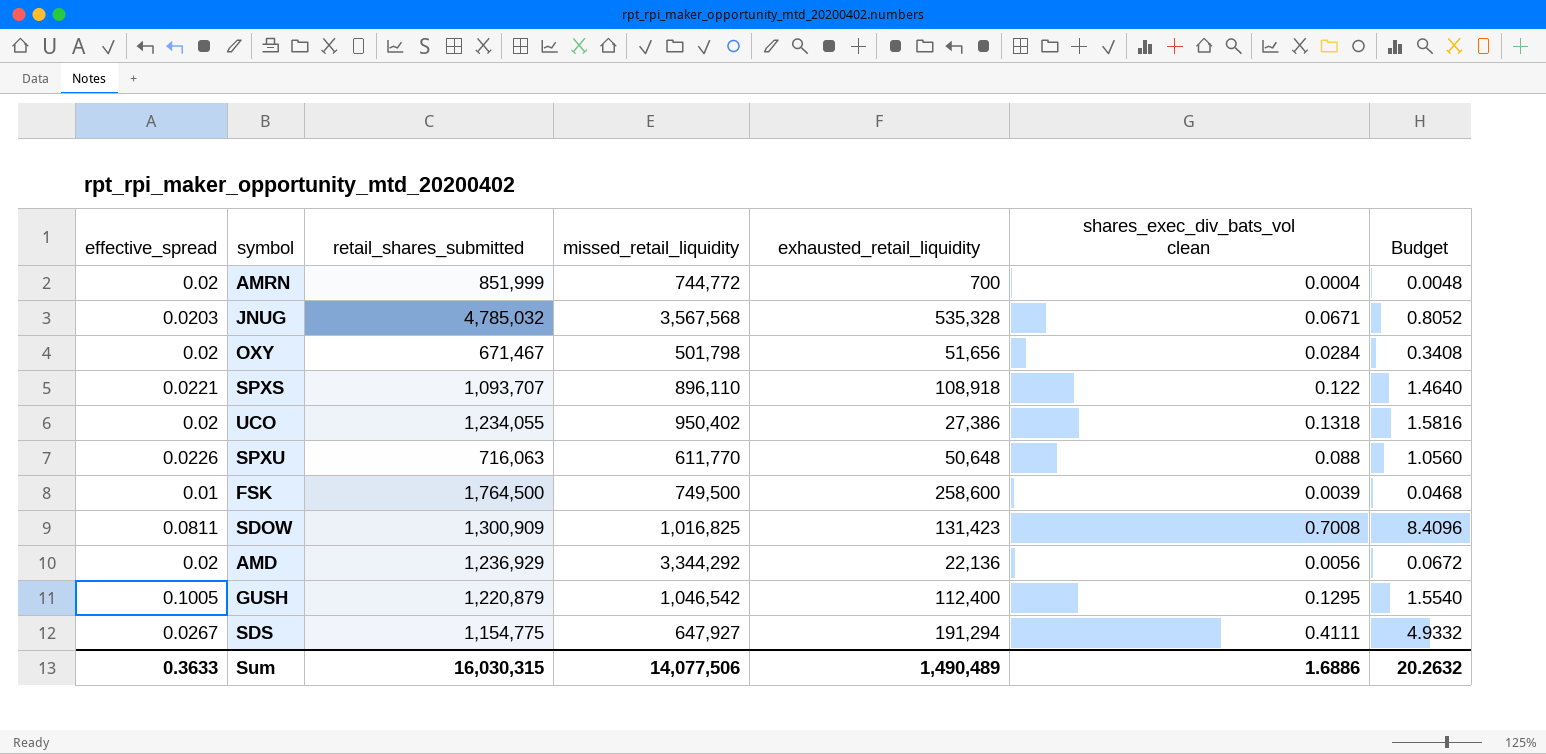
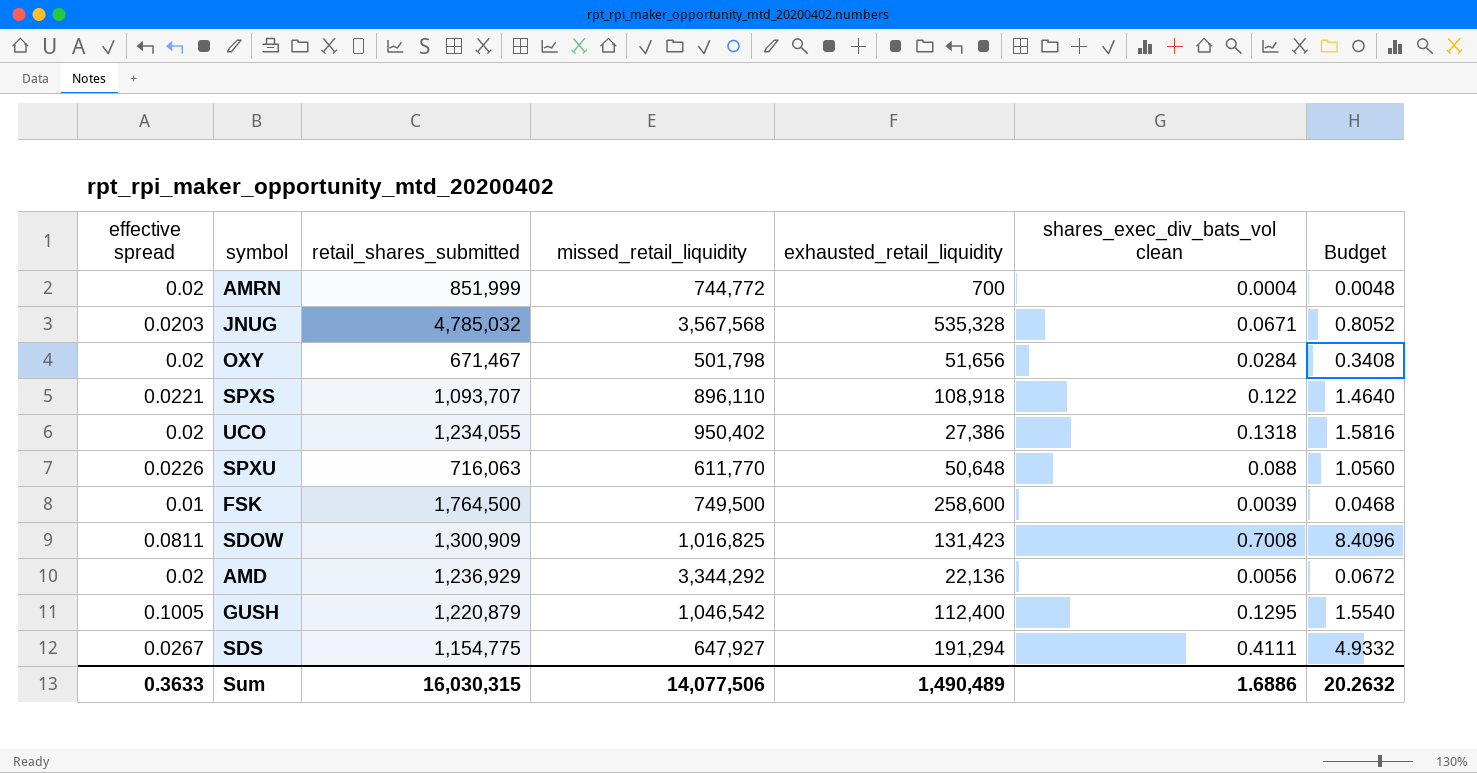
column name: effective_spread -> effective spread

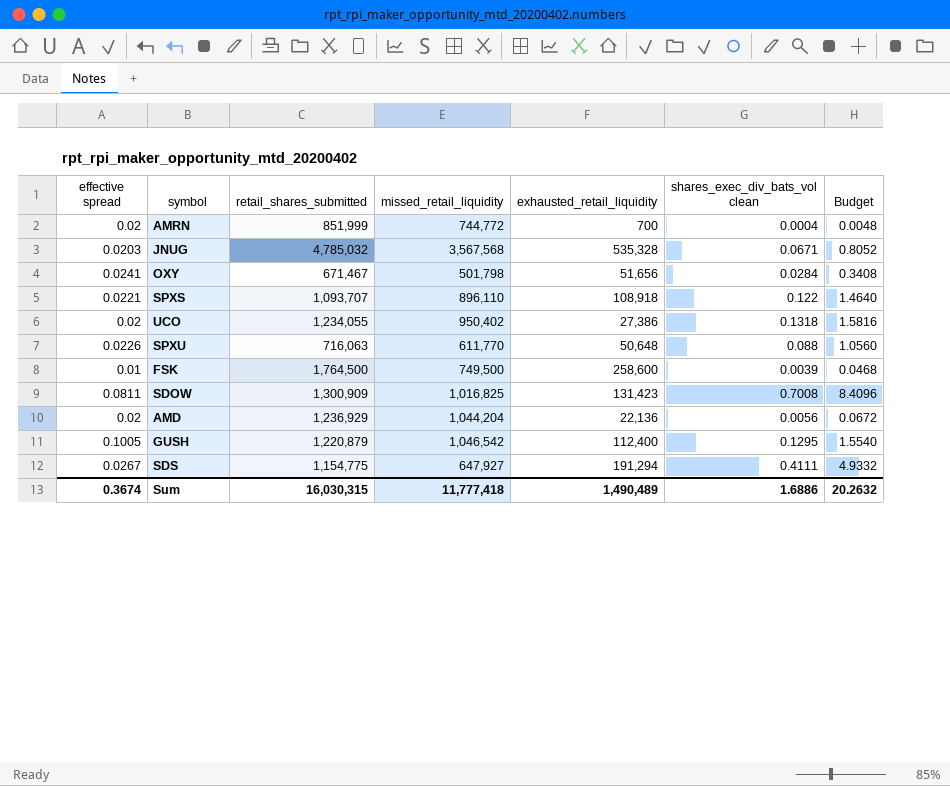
OXY | effective spread: 0.02 -> 0.0241
AMD | missed_retail_liquidity: 3,344,292 -> 1,044,204
Sum | effective spread: 0.3633 -> 0.3674
Sum | missed_retail_liquidity: 14,077,506 -> 11,777,418

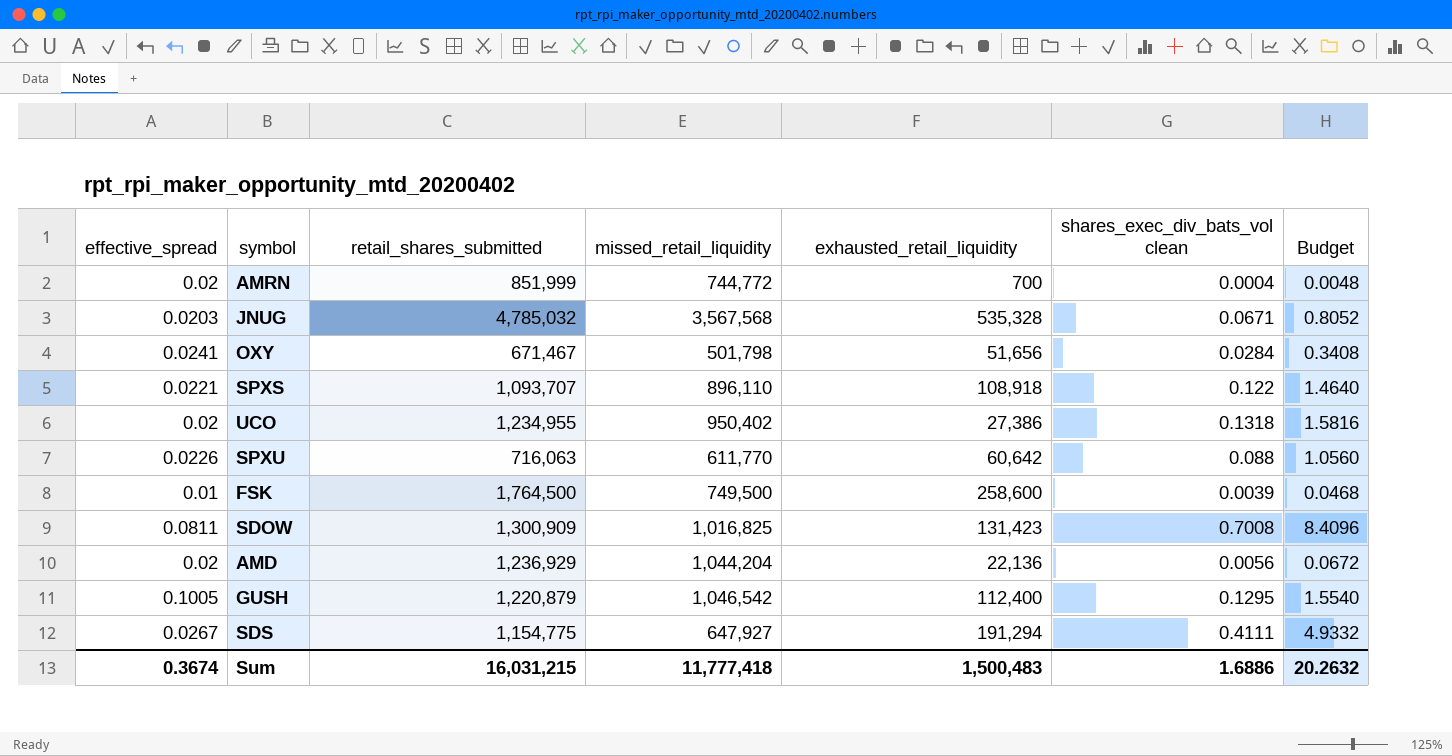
column name: effective spread -> effective_spread
UCO | retail_shares_submitted: 1,234,055 -> 1,234,955
SPXU | exhausted_retail_liquidity: 50,648 -> 60,642
Sum | retail_shares_submitted: 16,030,315 -> 16,031,215
Sum | exhausted_retail_liquidity: 1,490,489 -> 1,500,483

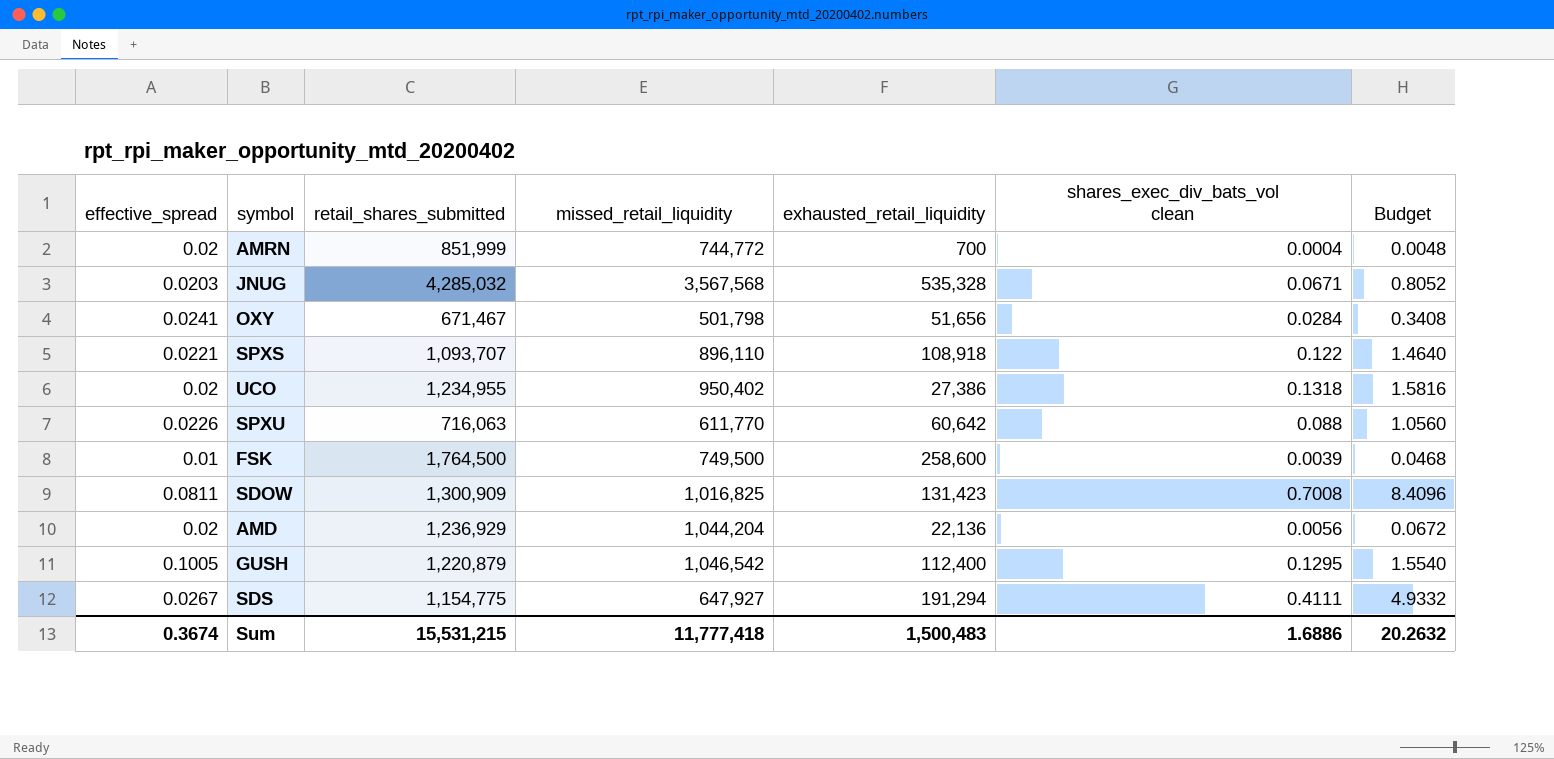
JNUG | retail_shares_submitted: 4,785,032 -> 4,285,032
Sum | retail_shares_submitted: 16,031,215 -> 15,531,215

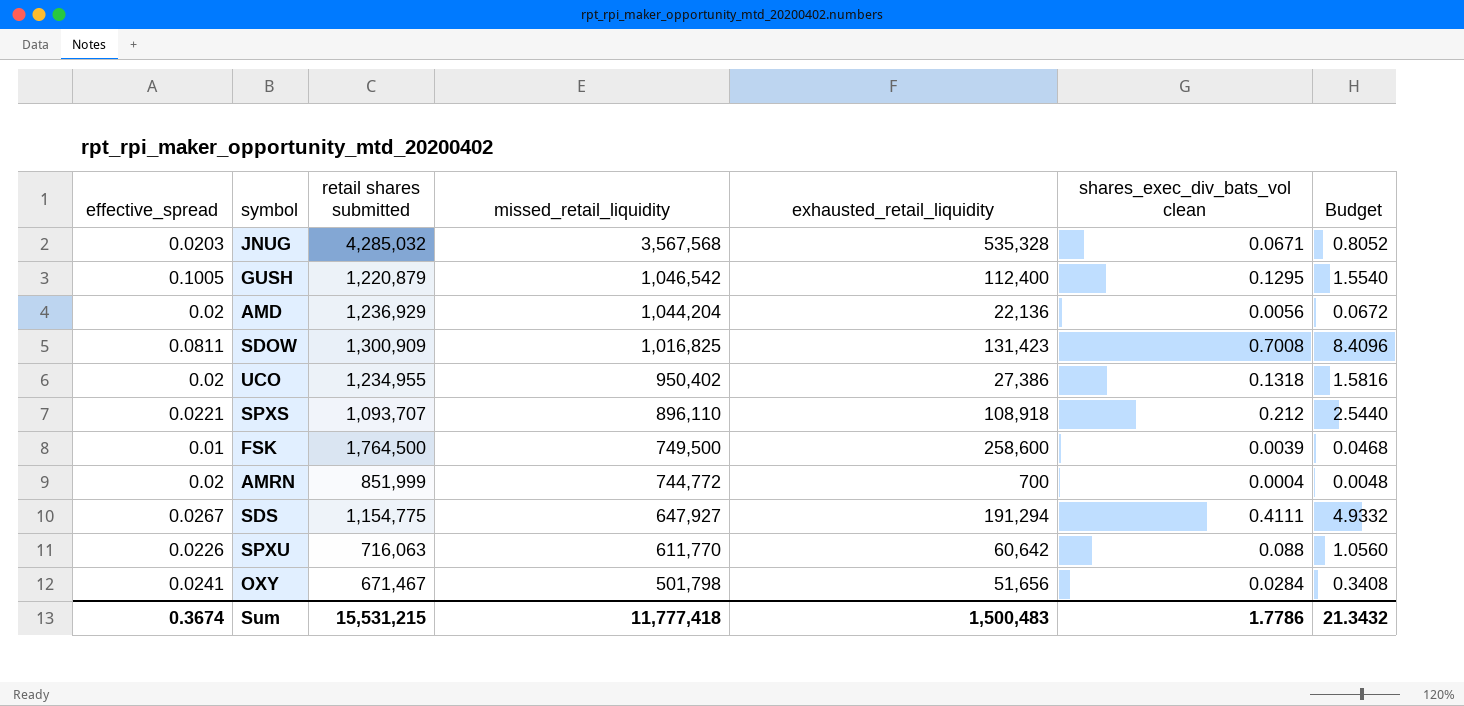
row order: none -> missed_retail_liquidity descending
column name: retail_shares_submitted -> retail shares submitted
SPXS | shares_exec_div_bats_vol clean: 0.122 -> 0.212
SPXS | Budget: 1.4640 -> 2.5440
Sum | shares_exec_div_bats_vol clean: 1.6886 -> 1.7786
Sum | Budget: 20.2632 -> 21.3432

